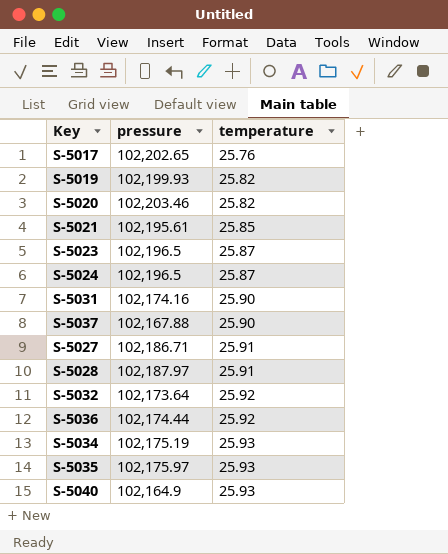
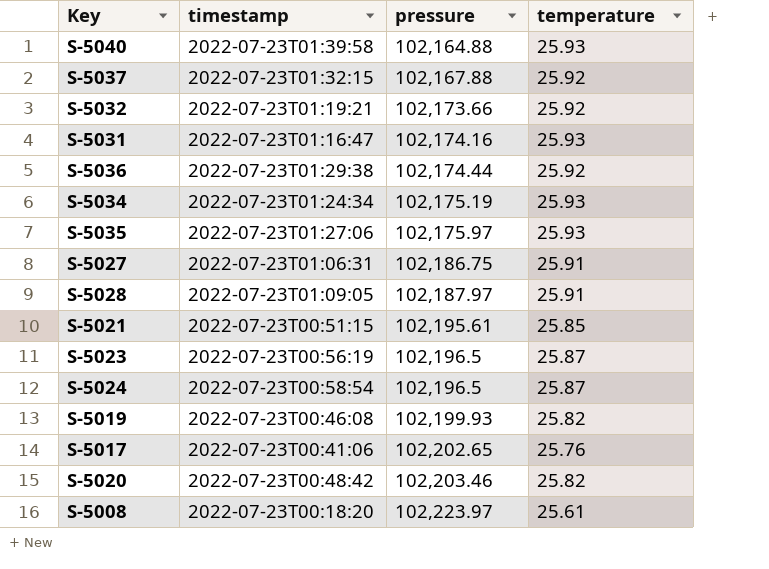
row order: temperature ascending -> pressure ascending
column timestamp | position: none -> 2
S-5040 | pressure: 102,164.9 -> 102,164.88
S-5037 | temperature: 25.90 -> 25.92
S-5032 | pressure: 102,173.64 -> 102,173.66
S-5031 | temperature: 25.90 -> 25.93
S-5027 | pressure: 102,186.71 -> 102,186.75
row S-5008: none -> 2022-07-23T00:18:20 | 102,223.97 | 25.61

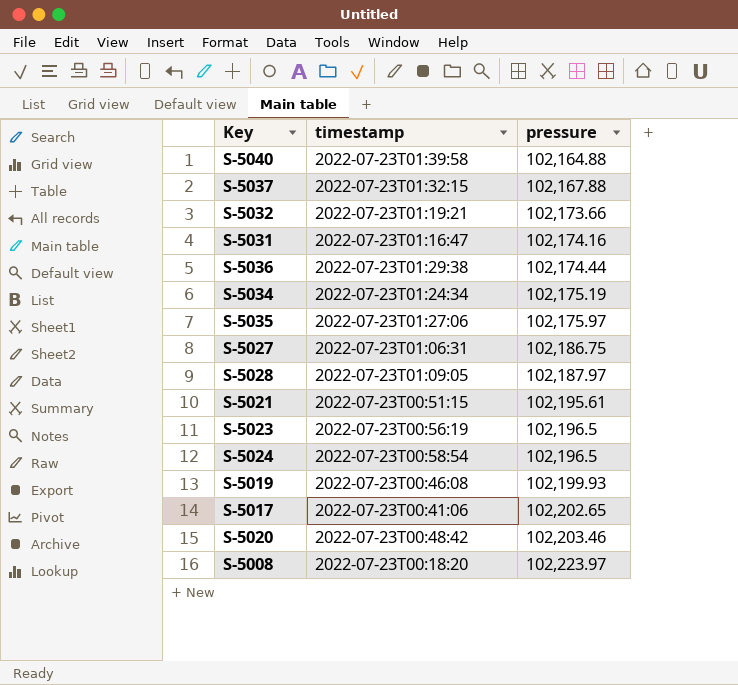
column temperature | position: 4 -> none

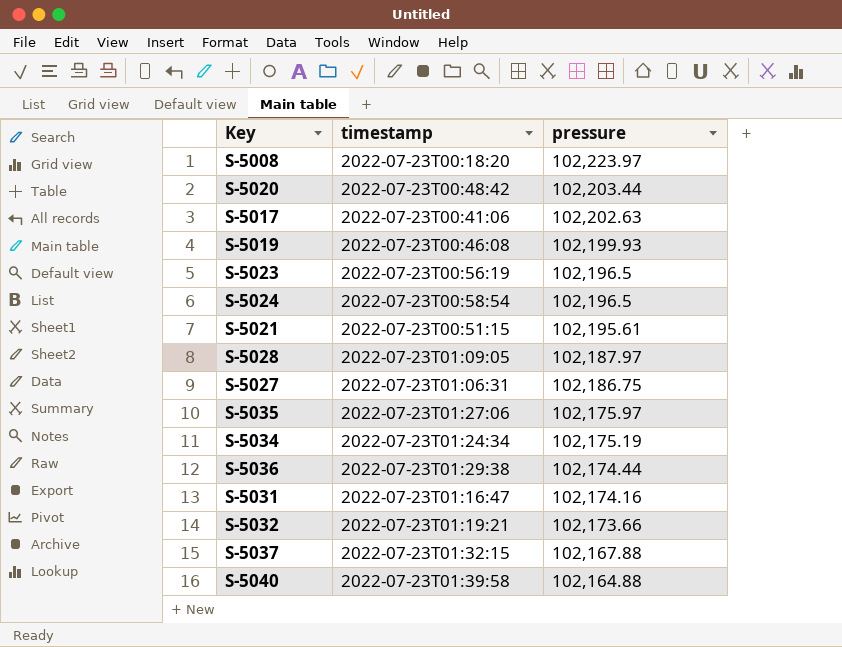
row order: pressure ascending -> pressure descending
S-5020 | pressure: 102,203.46 -> 102,203.44
S-5017 | pressure: 102,202.65 -> 102,202.63

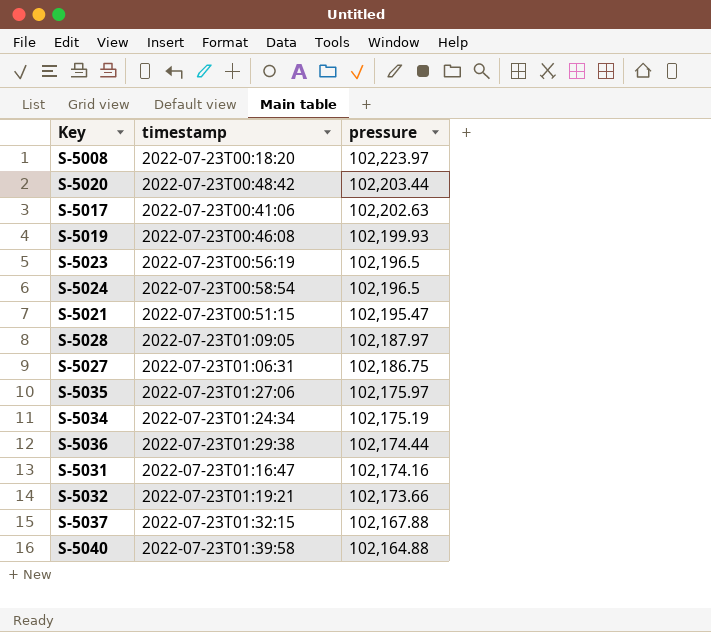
S-5021 | pressure: 102,195.61 -> 102,195.47

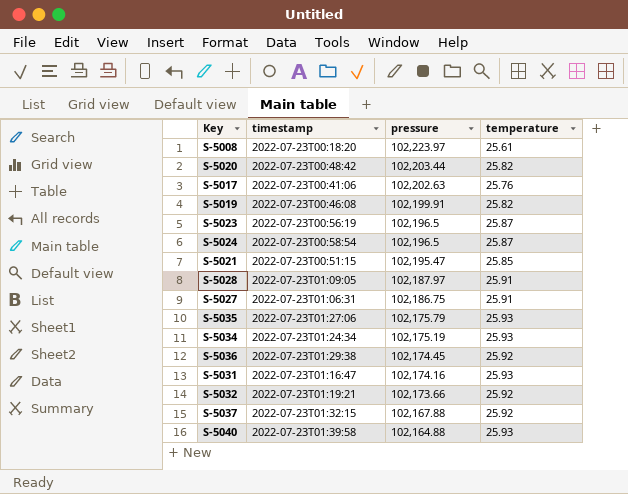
column temperature | position: none -> 4
S-5019 | pressure: 102,199.93 -> 102,199.91
S-5035 | pressure: 102,175.97 -> 102,175.79
S-5036 | pressure: 102,174.44 -> 102,174.45

